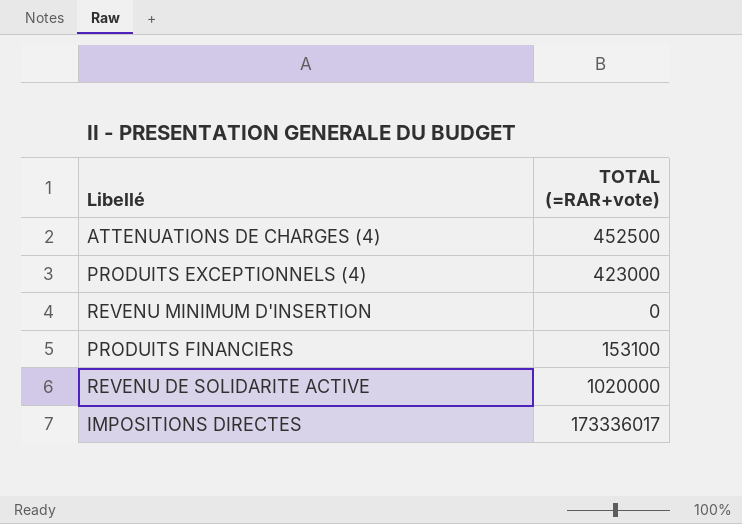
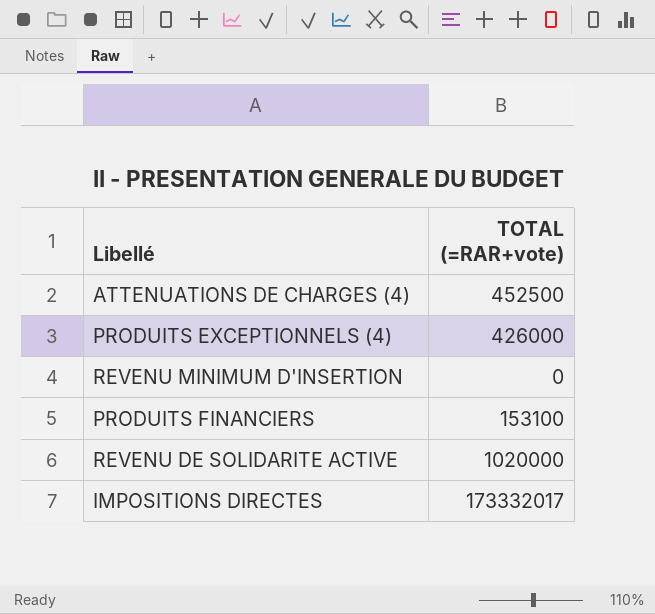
PRODUITS EXCEPTIONNELS (4) | TOTAL (=RAR+vote): 423000 -> 426000
IMPOSITIONS DIRECTES | TOTAL (=RAR+vote): 173336017 -> 173332017

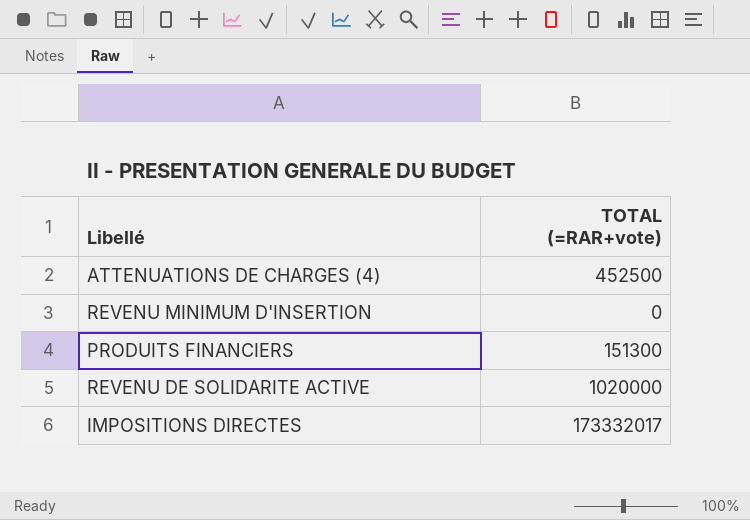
row PRODUITS EXCEPTIONNELS (4): 426000 -> none
PRODUITS FINANCIERS | TOTAL (=RAR+vote): 153100 -> 151300

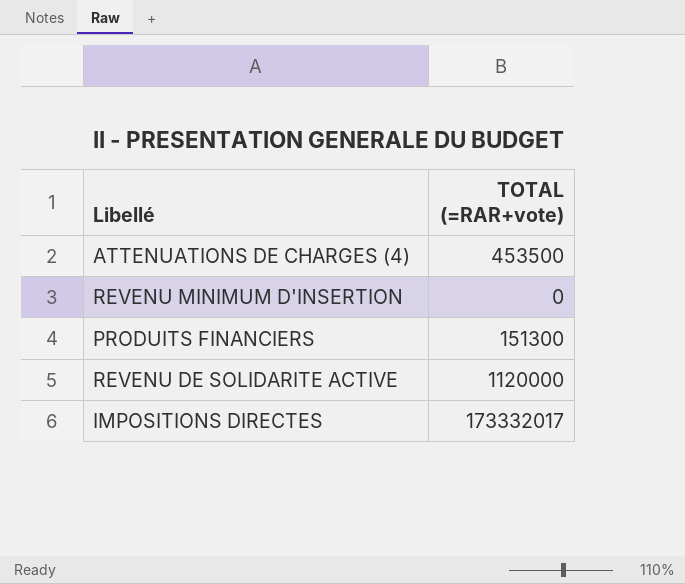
ATTENUATIONS DE CHARGES (4) | TOTAL (=RAR+vote): 452500 -> 453500
REVENU DE SOLIDARITE ACTIVE | TOTAL (=RAR+vote): 1020000 -> 1120000

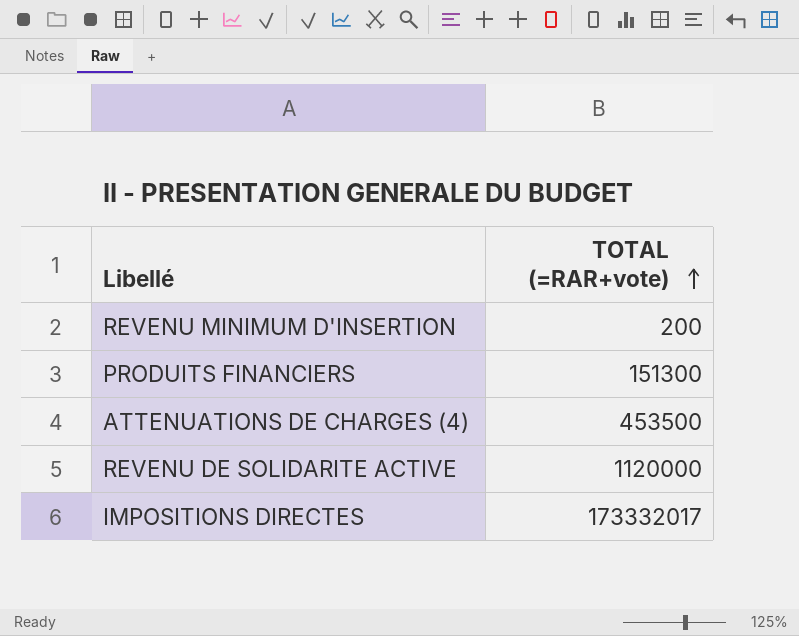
row order: none -> TOTAL (=RAR+vote) ascending
REVENU MINIMUM D'INSERTION | TOTAL (=RAR+vote): 0 -> 200

